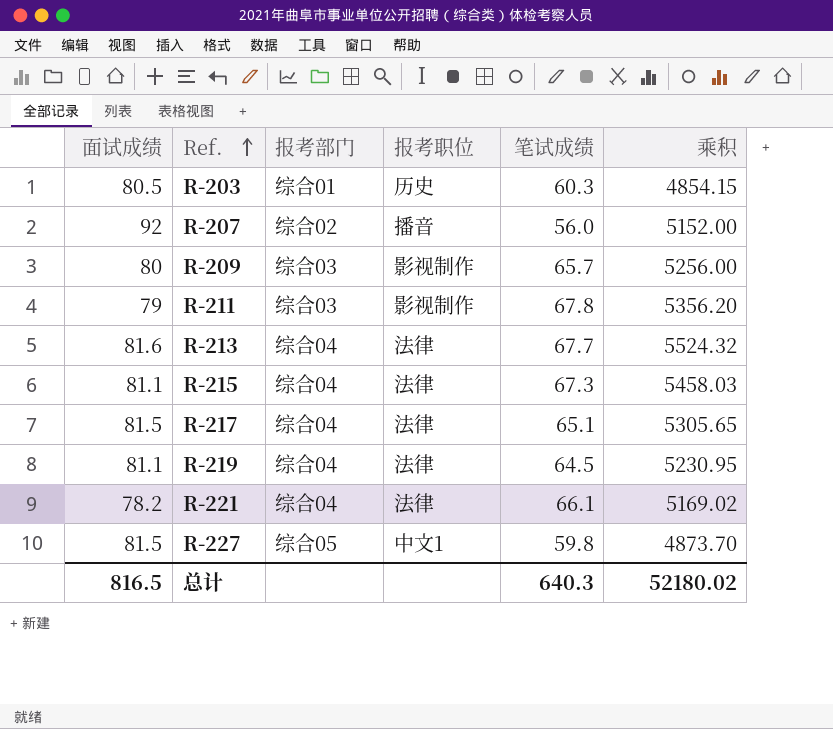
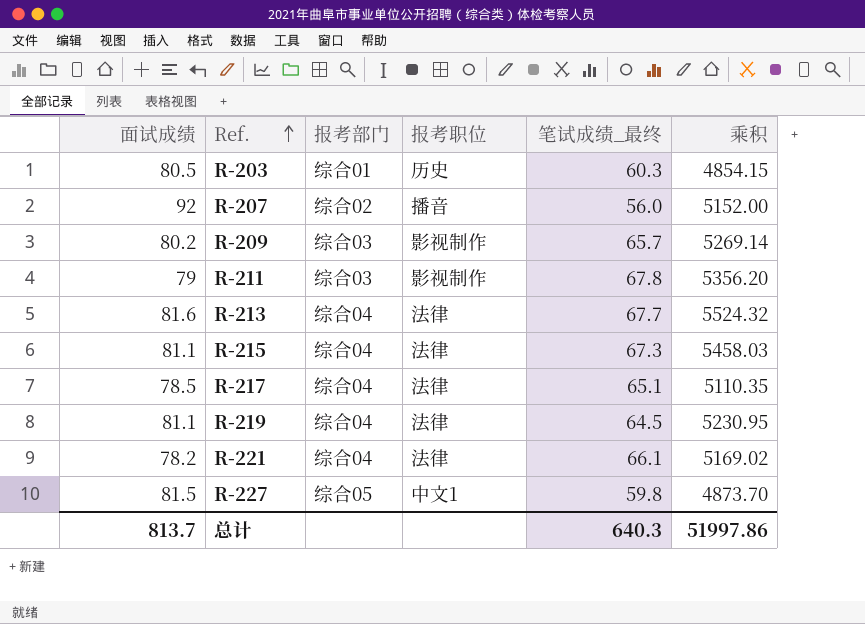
column name: 笔试成绩 -> 笔试成绩_最终
R-209 | 面试成绩: 80 -> 80.2
R-209 | 乘积: 5256.00 -> 5269.14
R-217 | 面试成绩: 81.5 -> 78.5
R-217 | 乘积: 5305.65 -> 5110.35
总计 | 面试成绩: 816.5 -> 813.7
总计 | 乘积: 52180.02 -> 51997.86

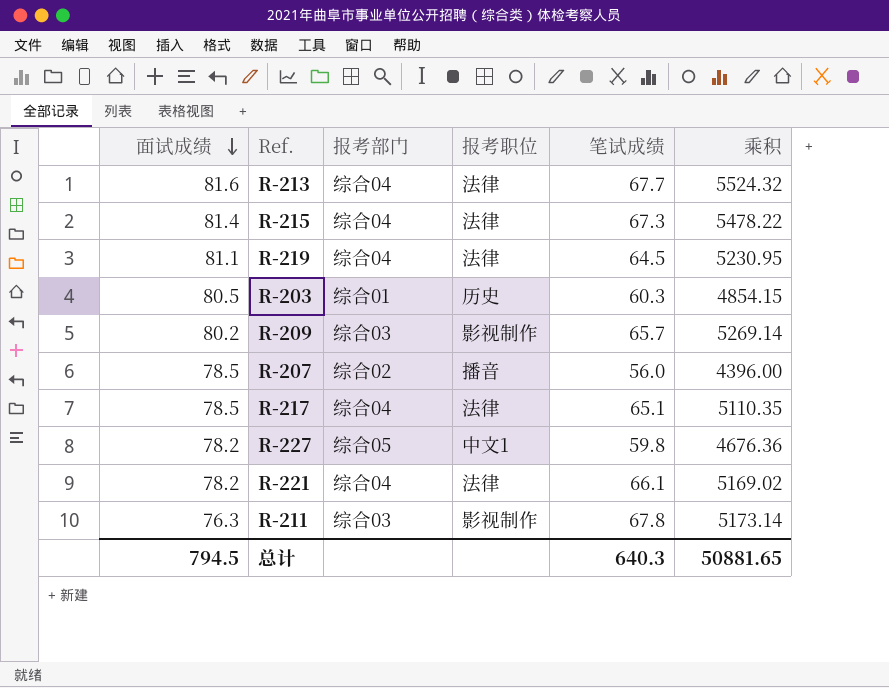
row order: Ref. ascending -> 面试成绩 descending
column name: 笔试成绩_最终 -> 笔试成绩
R-215 | 面试成绩: 81.1 -> 81.4
R-215 | 乘积: 5458.03 -> 5478.22
R-207 | 面试成绩: 92 -> 78.5
R-207 | 乘积: 5152.00 -> 4396.00
R-227 | 面试成绩: 81.5 -> 78.2
R-227 | 乘积: 4873.70 -> 4676.36
R-211 | 面试成绩: 79 -> 76.3
R-211 | 乘积: 5356.20 -> 5173.14
总计 | 面试成绩: 813.7 -> 794.5
总计 | 乘积: 51997.86 -> 50881.65

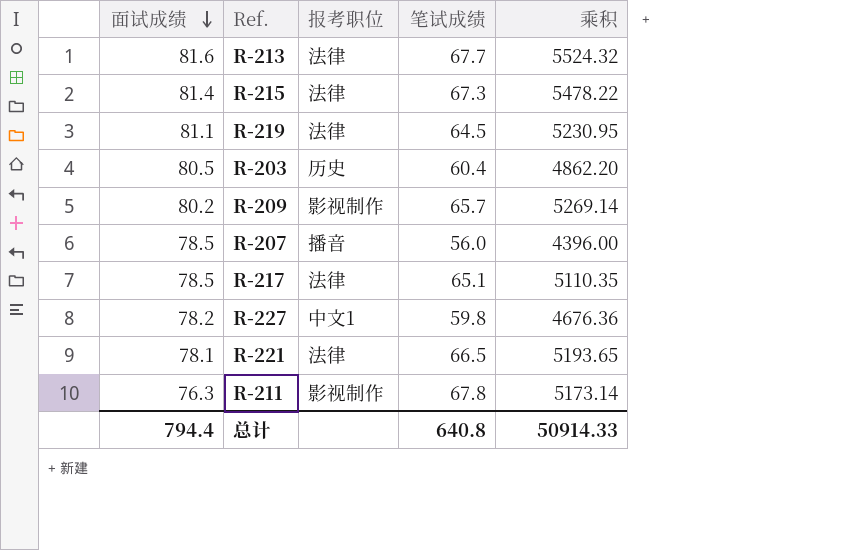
column 报考部门 | position: 3 -> none
R-203 | 笔试成绩: 60.3 -> 60.4
R-203 | 乘积: 4854.15 -> 4862.20
R-221 | 面试成绩: 78.2 -> 78.1
R-221 | 笔试成绩: 66.1 -> 66.5
R-221 | 乘积: 5169.02 -> 5193.65
总计 | 面试成绩: 794.5 -> 794.4
总计 | 笔试成绩: 640.3 -> 640.8
总计 | 乘积: 50881.65 -> 50914.33

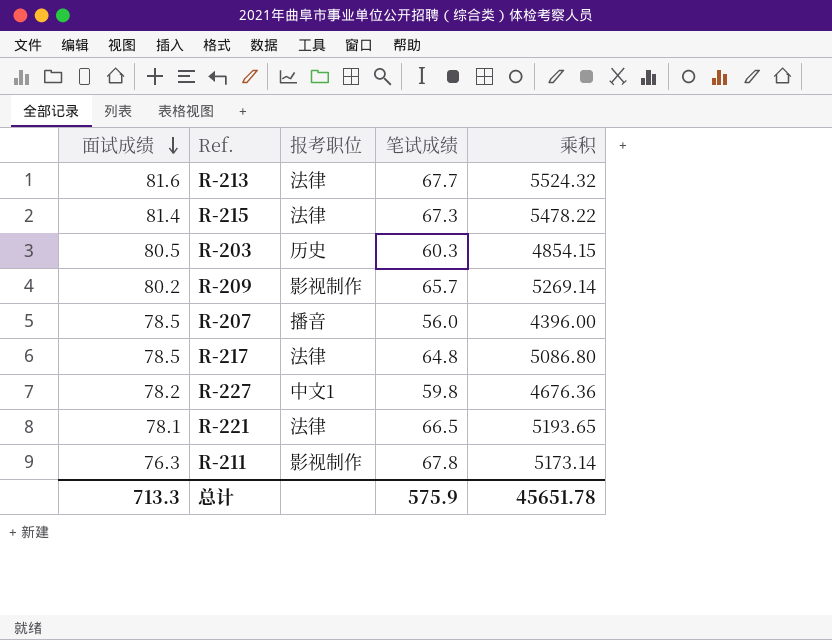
row R-219: 81.1 | 法律 | 64.5 | 5230.95 -> none
R-203 | 笔试成绩: 60.4 -> 60.3
R-203 | 乘积: 4862.20 -> 4854.15
R-217 | 笔试成绩: 65.1 -> 64.8
R-217 | 乘积: 5110.35 -> 5086.80
总计 | 面试成绩: 794.4 -> 713.3
总计 | 笔试成绩: 640.8 -> 575.9
总计 | 乘积: 50914.33 -> 45651.78

